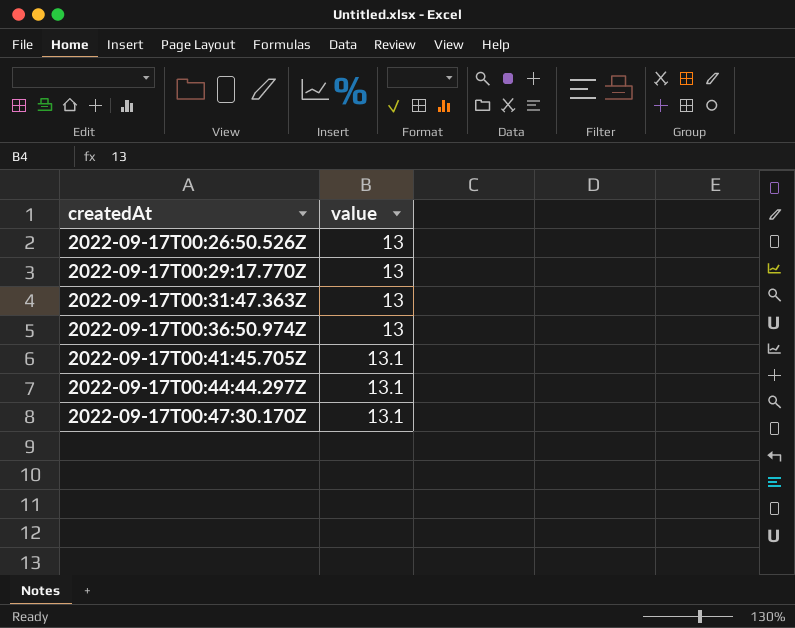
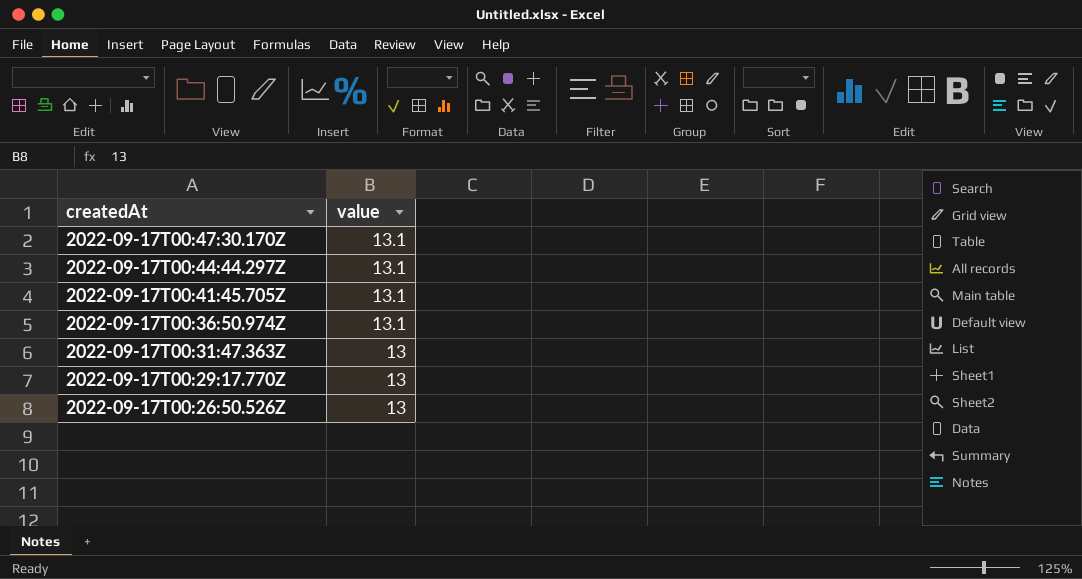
row order: createdAt ascending -> createdAt descending
2022-09-17T00:36:50.974Z | value: 13 -> 13.1

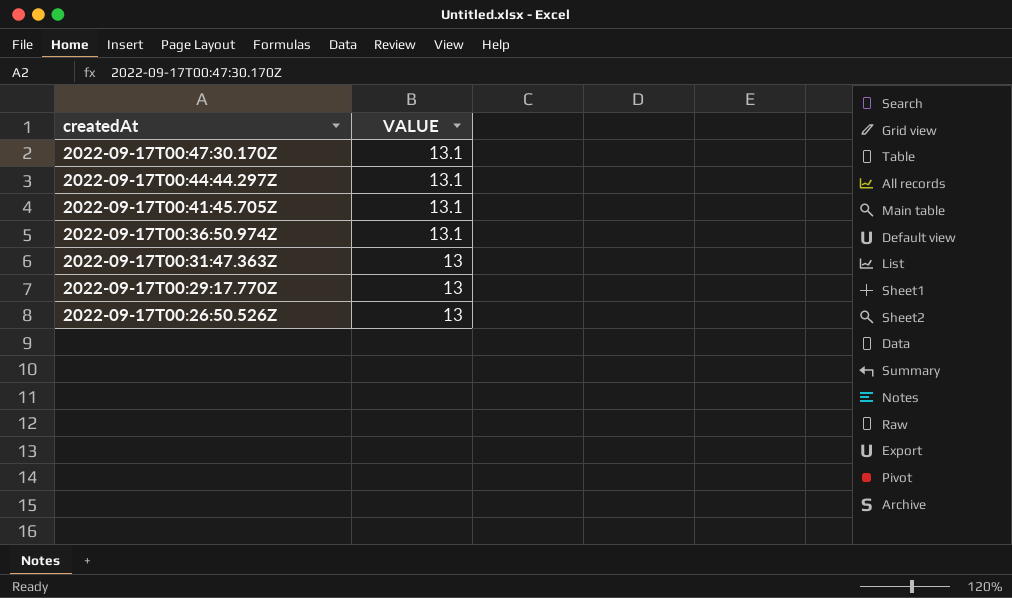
column name: value -> VALUE

